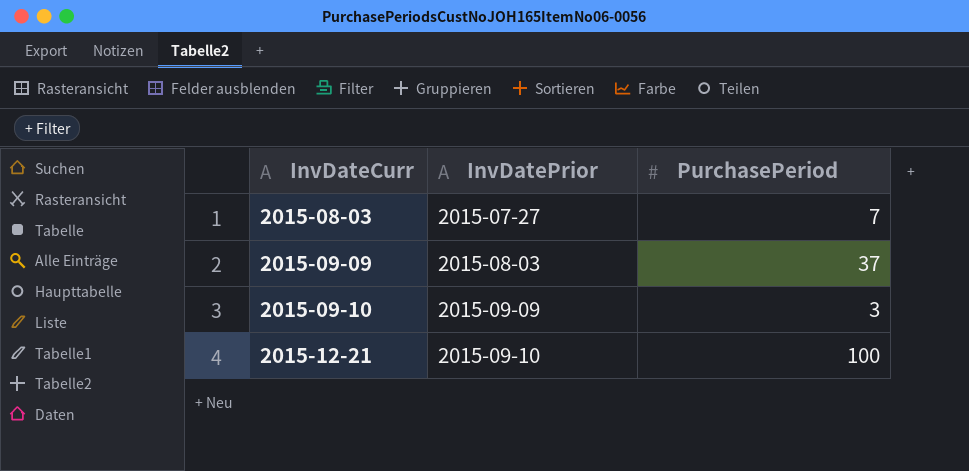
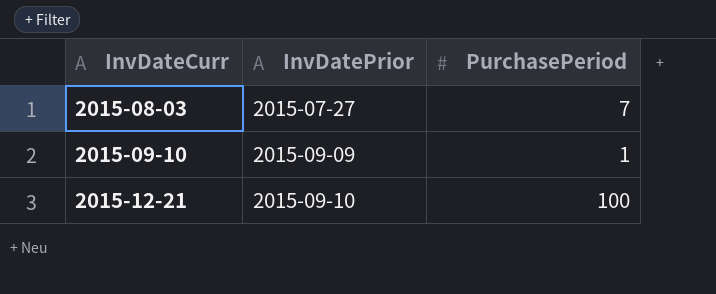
row 2015-09-09: 2015-08-03 | 37 -> none
2015-09-10 | PurchasePeriod: 3 -> 1

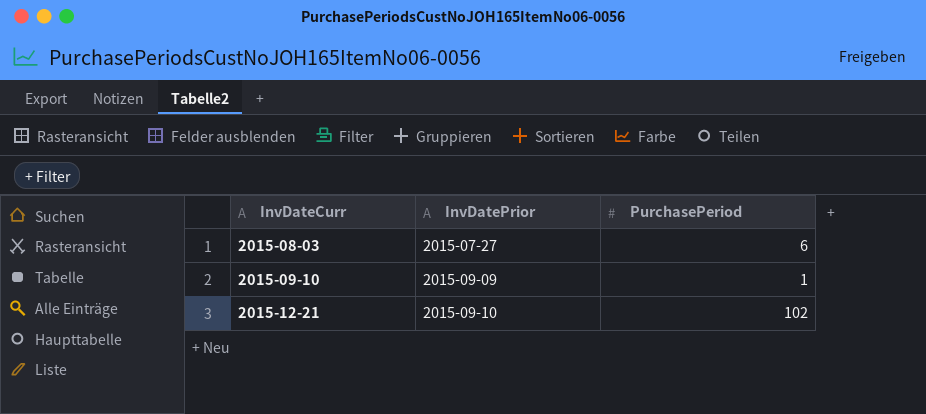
2015-08-03 | PurchasePeriod: 7 -> 6
2015-12-21 | PurchasePeriod: 100 -> 102

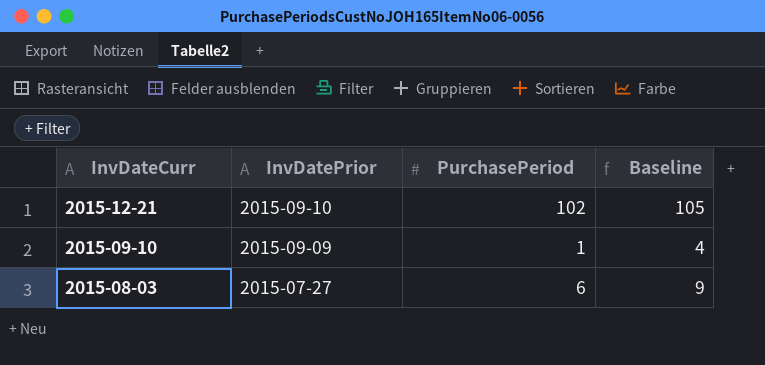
row order: InvDateCurr ascending -> InvDateCurr descending
column Baseline | formula: none -> [PurchasePeriod] + 3

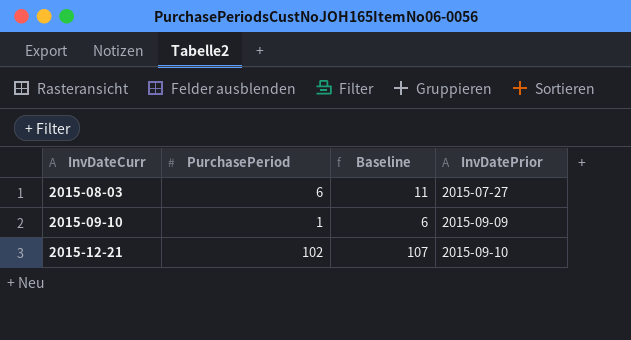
row order: InvDateCurr descending -> InvDateCurr ascending
column Baseline | formula: [PurchasePeriod] + 3 -> [PurchasePeriod] + 5
column InvDatePrior | position: 2 -> 4

